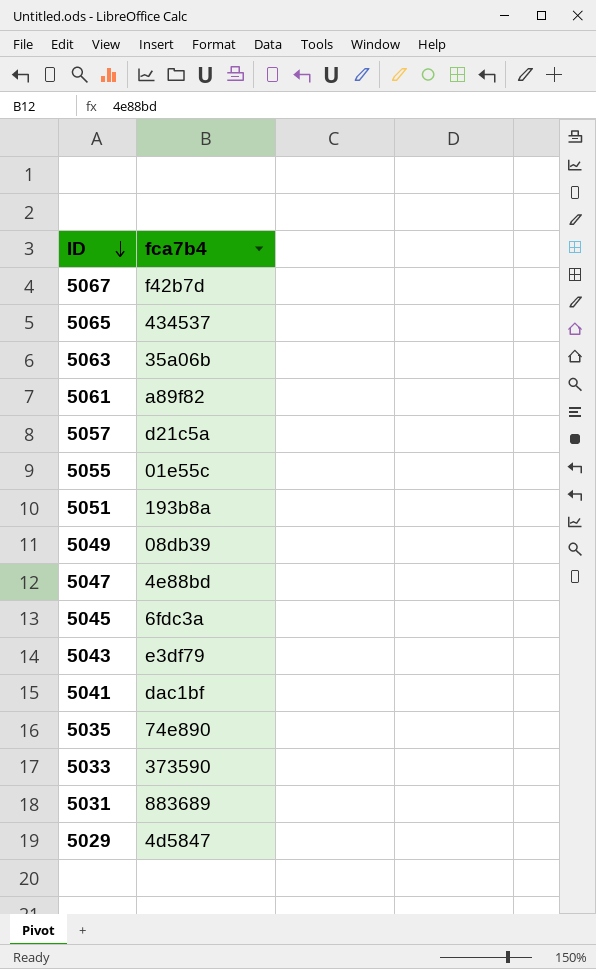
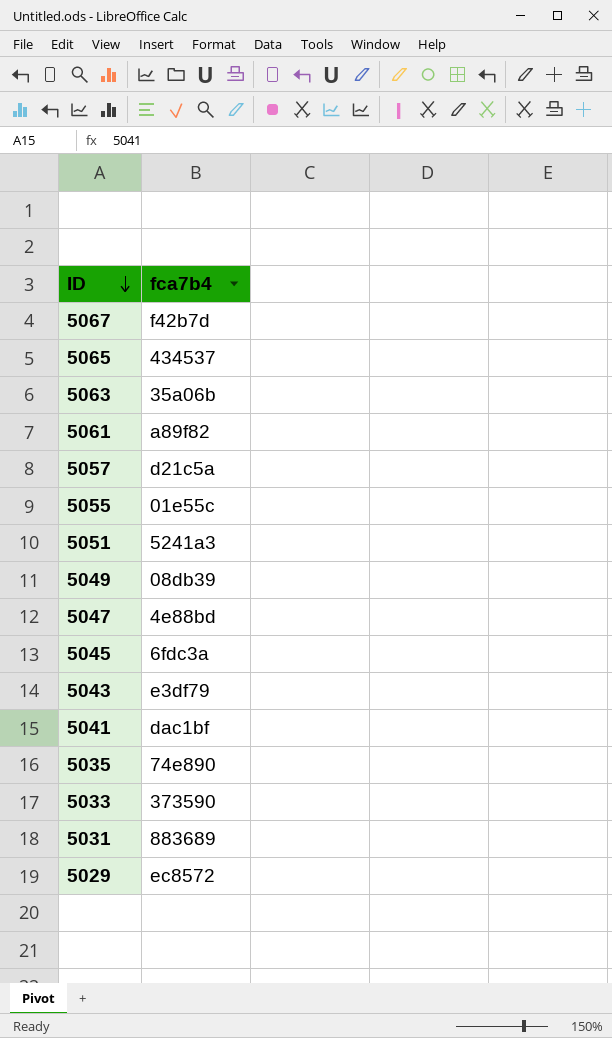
5051 | fca7b4: 193b8a -> 5241a3
5029 | fca7b4: 4d5847 -> ec8572

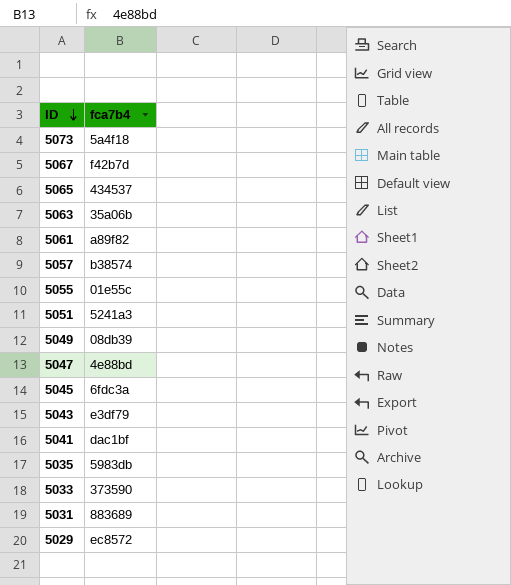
row 5073: none -> 5a4f18
5057 | fca7b4: d21c5a -> b38574
5035 | fca7b4: 74e890 -> 5983db

